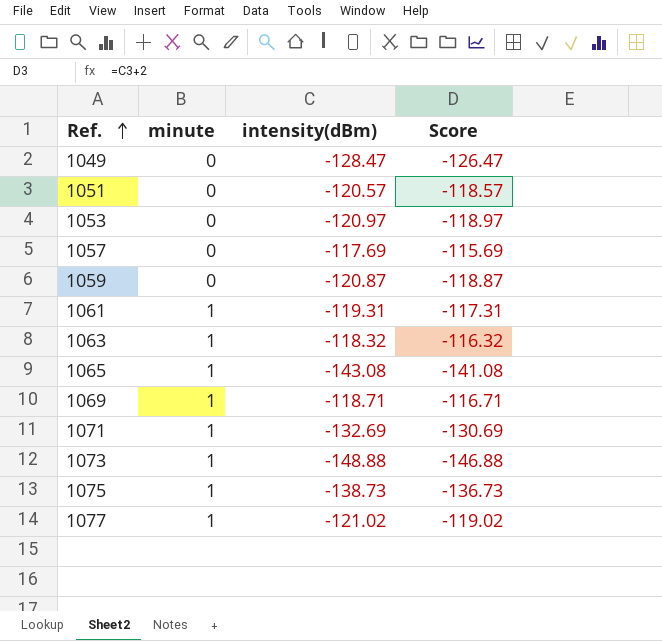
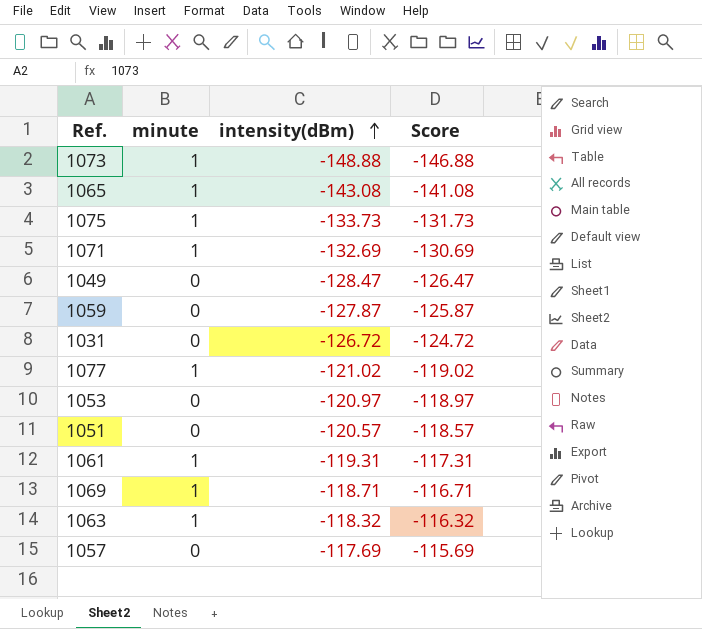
row order: Ref. ascending -> intensity(dBm) ascending
1075 | intensity(dBm): -138.73 -> -133.73
1075 | Score: -136.73 -> -131.73
1059 | intensity(dBm): -120.87 -> -127.87
1059 | Score: -118.87 -> -125.87
row 1031: none -> 0 | -126.72 | -124.72

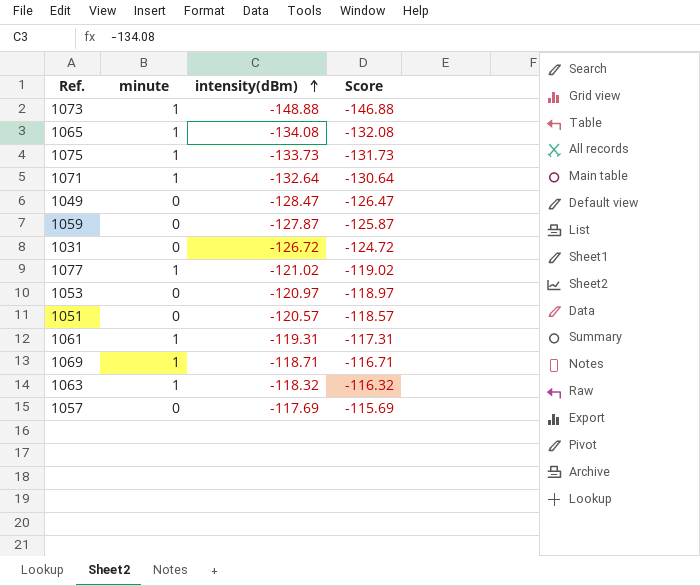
1065 | intensity(dBm): -143.08 -> -134.08
1065 | Score: -141.08 -> -132.08
1071 | intensity(dBm): -132.69 -> -132.64
1071 | Score: -130.69 -> -130.64

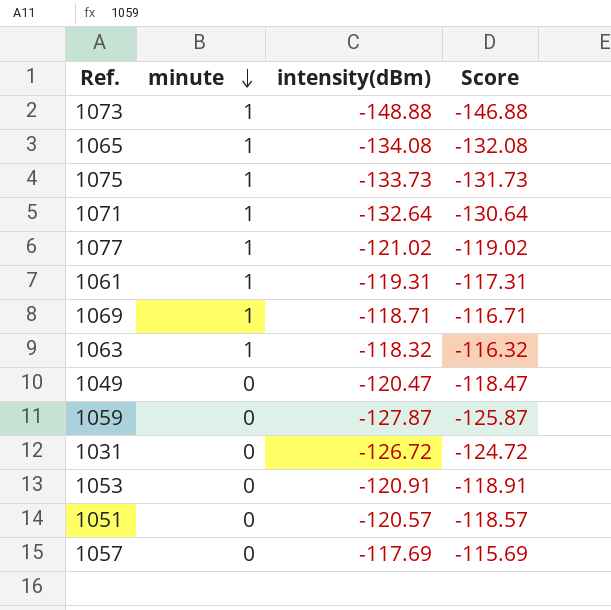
row order: intensity(dBm) ascending -> minute descending
1049 | intensity(dBm): -128.47 -> -120.47
1049 | Score: -126.47 -> -118.47
1053 | intensity(dBm): -120.97 -> -120.91
1053 | Score: -118.97 -> -118.91

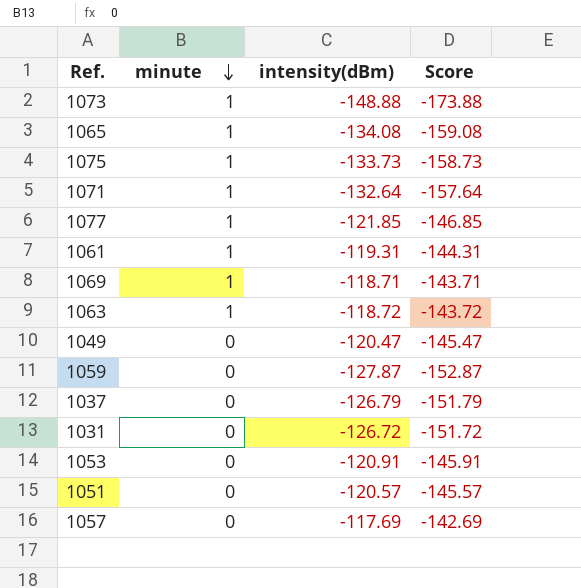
column Score | formula: [intensity(dBm)] + 2 -> [intensity(dBm)] - 25
1077 | intensity(dBm): -121.02 -> -121.85
1063 | intensity(dBm): -118.32 -> -118.72
row 1037: none -> 0 | -126.79 | -151.79

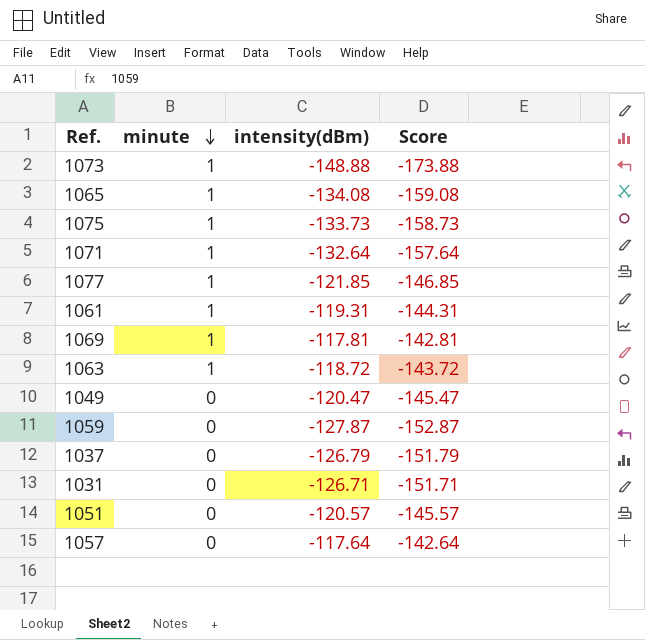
row 1053: 0 | -120.91 | -145.91 -> none
1069 | intensity(dBm): -118.71 -> -117.81
1069 | Score: -143.71 -> -142.81
1031 | intensity(dBm): -126.72 -> -126.71
1031 | Score: -151.72 -> -151.71
1057 | intensity(dBm): -117.69 -> -117.64
1057 | Score: -142.69 -> -142.64

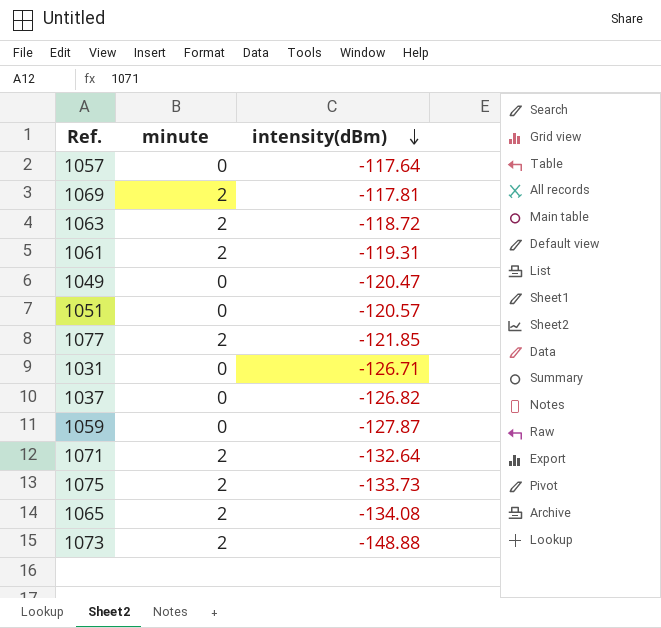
row order: minute descending -> intensity(dBm) descending
column Score | formula: [intensity(dBm)] - 25 -> none
1069 | minute: 1 -> 2
1063 | minute: 1 -> 2
1061 | minute: 1 -> 2
1077 | minute: 1 -> 2
1037 | intensity(dBm): -126.79 -> -126.82
1071 | minute: 1 -> 2
1075 | minute: 1 -> 2
1065 | minute: 1 -> 2
1073 | minute: 1 -> 2

